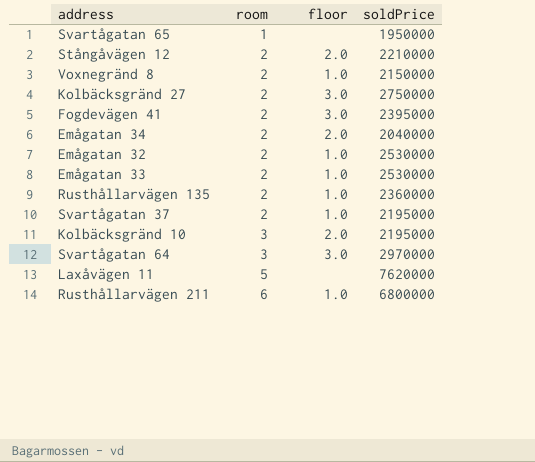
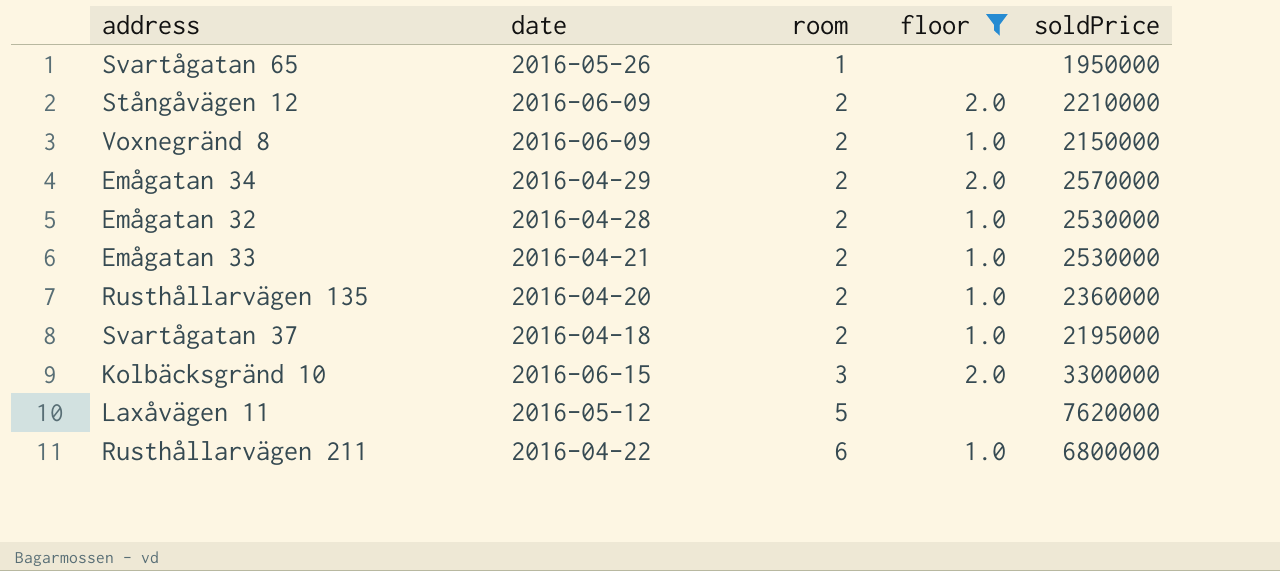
filter: none -> floor != 3.0
column date | position: none -> 2
Emågatan 34 | soldPrice: 2040000 -> 2570000
Kolbäcksgränd 10 | soldPrice: 2195000 -> 3300000

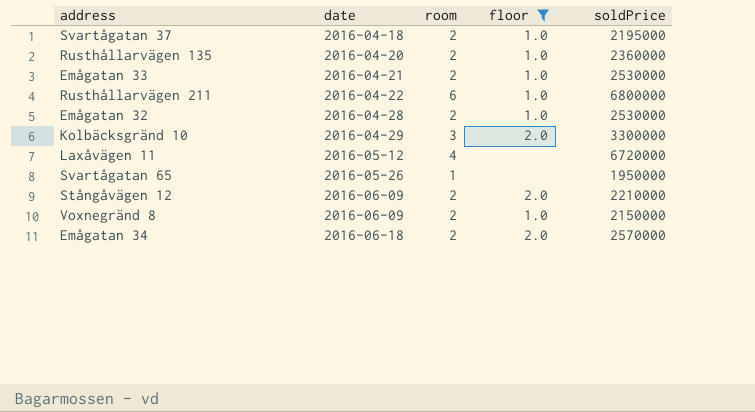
row order: room ascending -> date ascending
Kolbäcksgränd 10 | date: 2016-06-15 -> 2016-04-29
Laxåvägen 11 | room: 5 -> 4
Laxåvägen 11 | soldPrice: 7620000 -> 6720000
Emågatan 34 | date: 2016-04-29 -> 2016-06-18

